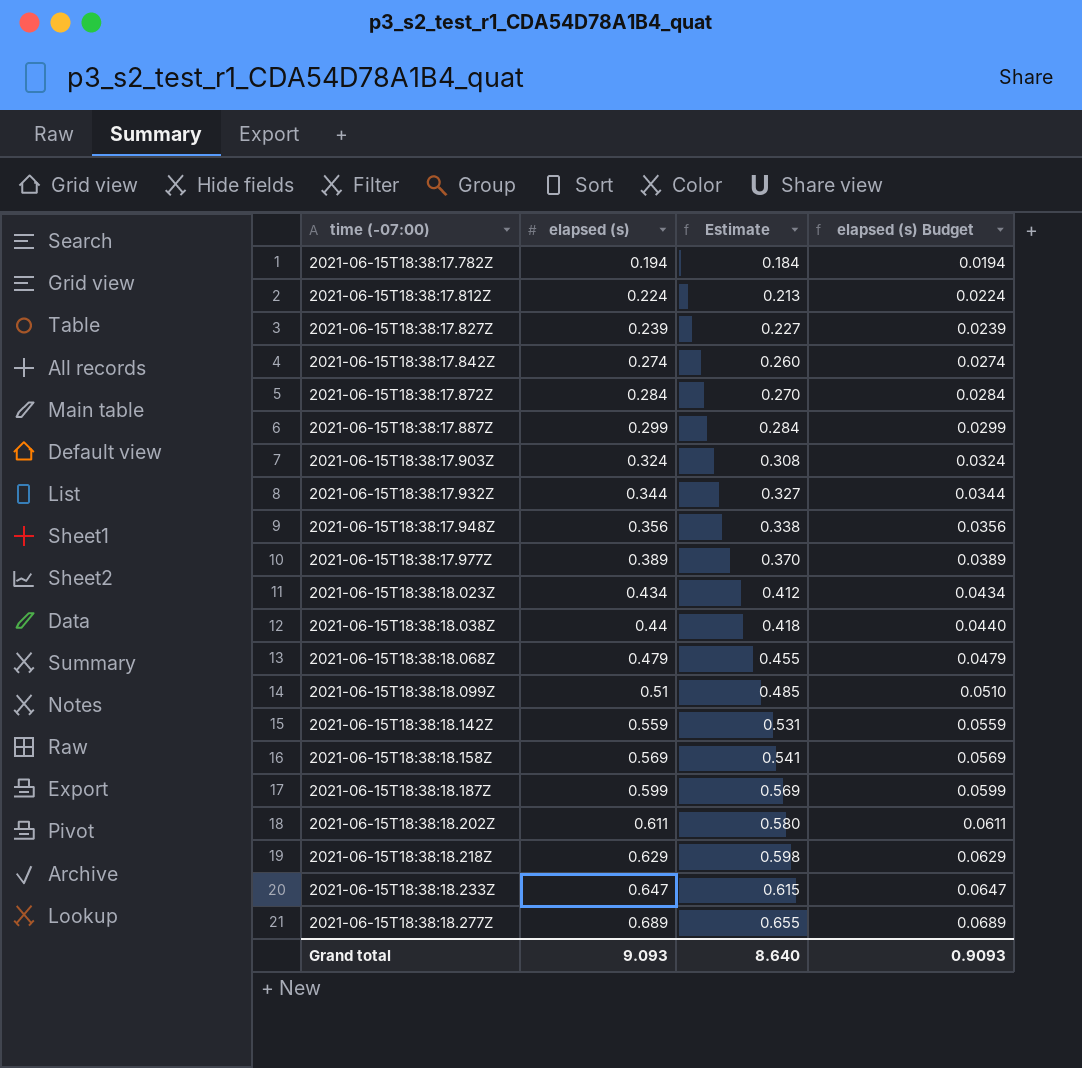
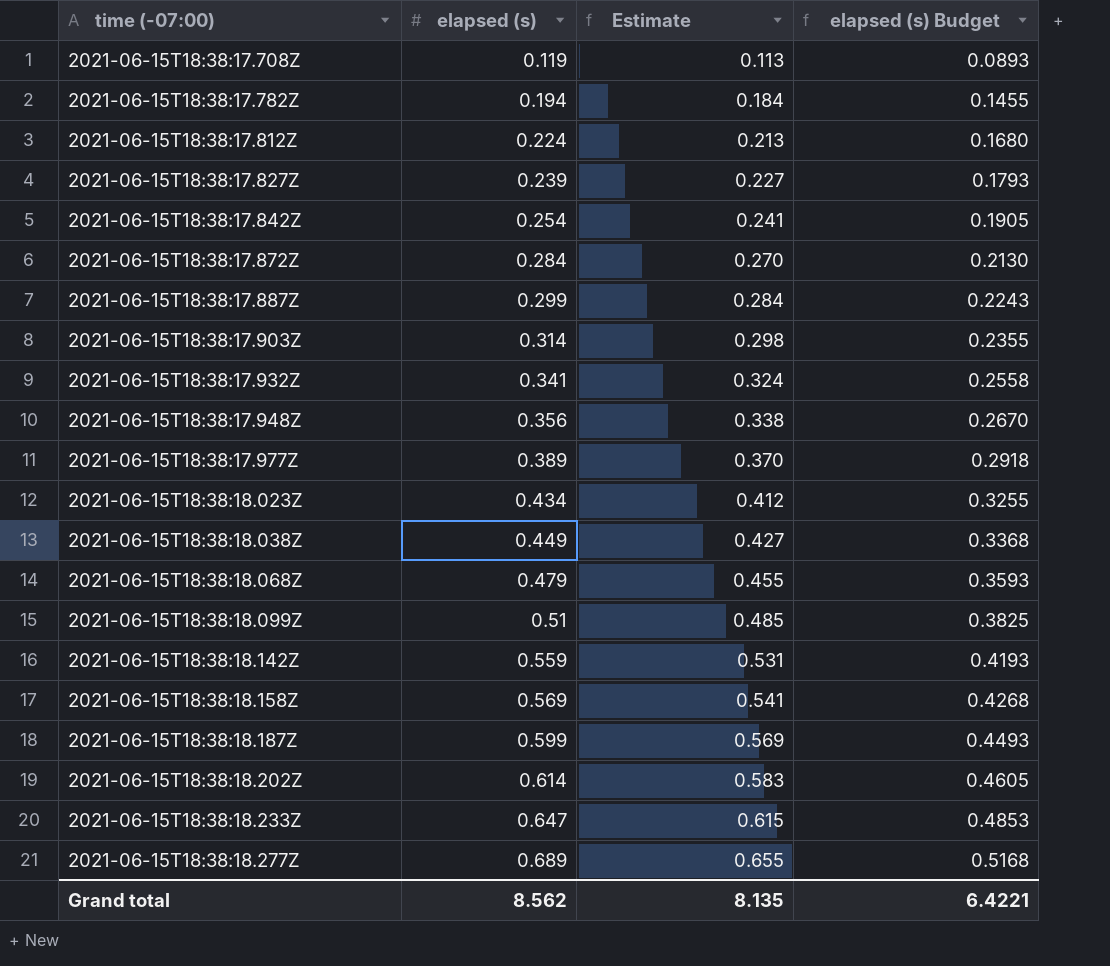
column elapsed (s) Budget | formula: [elapsed (s)] * 0.1 -> [elapsed (s)] * 0.75
row 2021-06-15T18:38:18.218Z: 0.629 | 0.598 | 0.0629 -> none
row 2021-06-15T18:38:17.708Z: none -> 0.119 | 0.113 | 0.0893
2021-06-15T18:38:17.842Z | elapsed (s): 0.274 -> 0.254
2021-06-15T18:38:17.842Z | Estimate: 0.260 -> 0.241
2021-06-15T18:38:17.903Z | elapsed (s): 0.324 -> 0.314
2021-06-15T18:38:17.903Z | Estimate: 0.308 -> 0.298
2021-06-15T18:38:17.932Z | elapsed (s): 0.344 -> 0.341
2021-06-15T18:38:17.932Z | Estimate: 0.327 -> 0.324
2021-06-15T18:38:18.038Z | elapsed (s): 0.44 -> 0.449
2021-06-15T18:38:18.038Z | Estimate: 0.418 -> 0.427
2021-06-15T18:38:18.202Z | elapsed (s): 0.611 -> 0.614
2021-06-15T18:38:18.202Z | Estimate: 0.580 -> 0.583
Grand total | elapsed (s): 9.093 -> 8.562
Grand total | Estimate: 8.640 -> 8.135
Grand total | elapsed (s) Budget: 0.9093 -> 6.4221

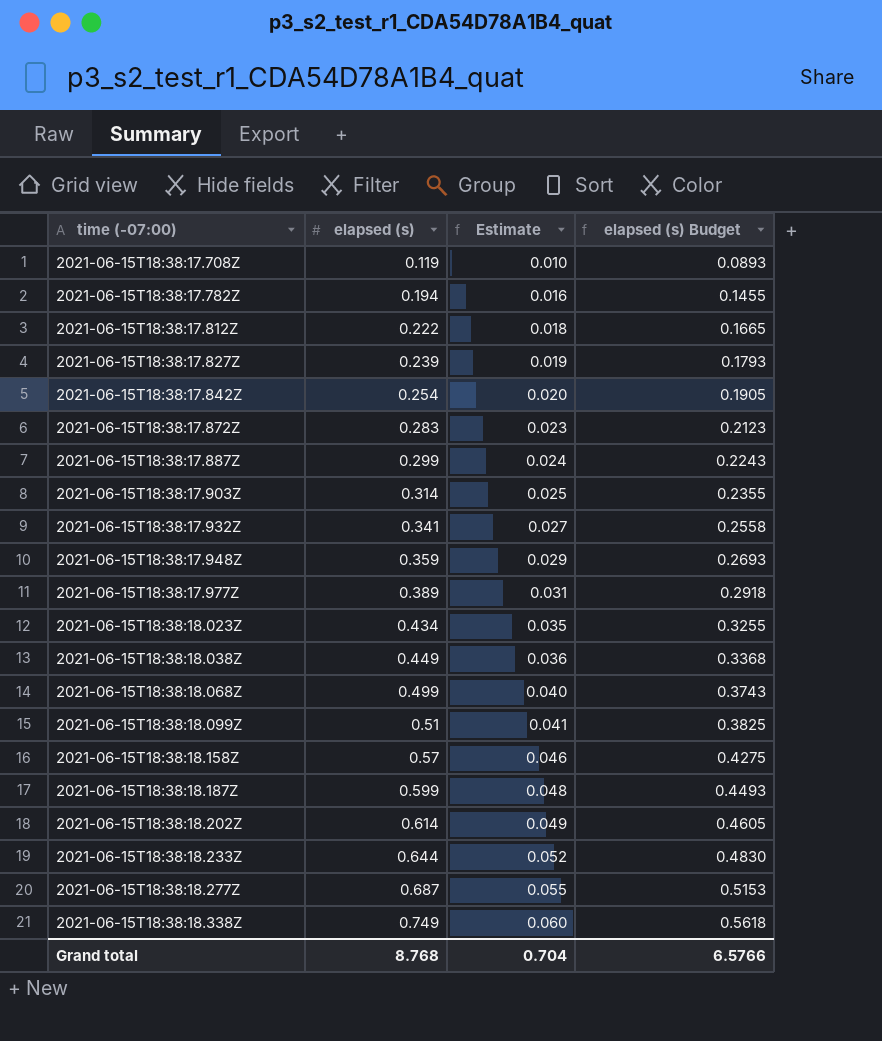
column Estimate | formula: [elapsed (s)] * 0.95 -> [elapsed (s)] * 0.08
row 2021-06-15T18:38:18.142Z: 0.559 | 0.531 | 0.4193 -> none
2021-06-15T18:38:17.812Z | elapsed (s): 0.224 -> 0.222
2021-06-15T18:38:17.812Z | elapsed (s) Budget: 0.1680 -> 0.1665
2021-06-15T18:38:17.872Z | elapsed (s): 0.284 -> 0.283
2021-06-15T18:38:17.872Z | elapsed (s) Budget: 0.2130 -> 0.2123
2021-06-15T18:38:17.948Z | elapsed (s): 0.356 -> 0.359
2021-06-15T18:38:17.948Z | elapsed (s) Budget: 0.2670 -> 0.2693
2021-06-15T18:38:18.068Z | elapsed (s): 0.479 -> 0.499
2021-06-15T18:38:18.068Z | elapsed (s) Budget: 0.3593 -> 0.3743
2021-06-15T18:38:18.158Z | elapsed (s): 0.569 -> 0.57
2021-06-15T18:38:18.158Z | elapsed (s) Budget: 0.4268 -> 0.4275
2021-06-15T18:38:18.233Z | elapsed (s): 0.647 -> 0.644
2021-06-15T18:38:18.233Z | elapsed (s) Budget: 0.4853 -> 0.4830
2021-06-15T18:38:18.277Z | elapsed (s): 0.689 -> 0.687
2021-06-15T18:38:18.277Z | elapsed (s) Budget: 0.5168 -> 0.5153
row 2021-06-15T18:38:18.338Z: none -> 0.749 | 0.060 | 0.5618
Grand total | elapsed (s): 8.562 -> 8.768
Grand total | Estimate: 8.135 -> 0.704
Grand total | elapsed (s) Budget: 6.4221 -> 6.5766

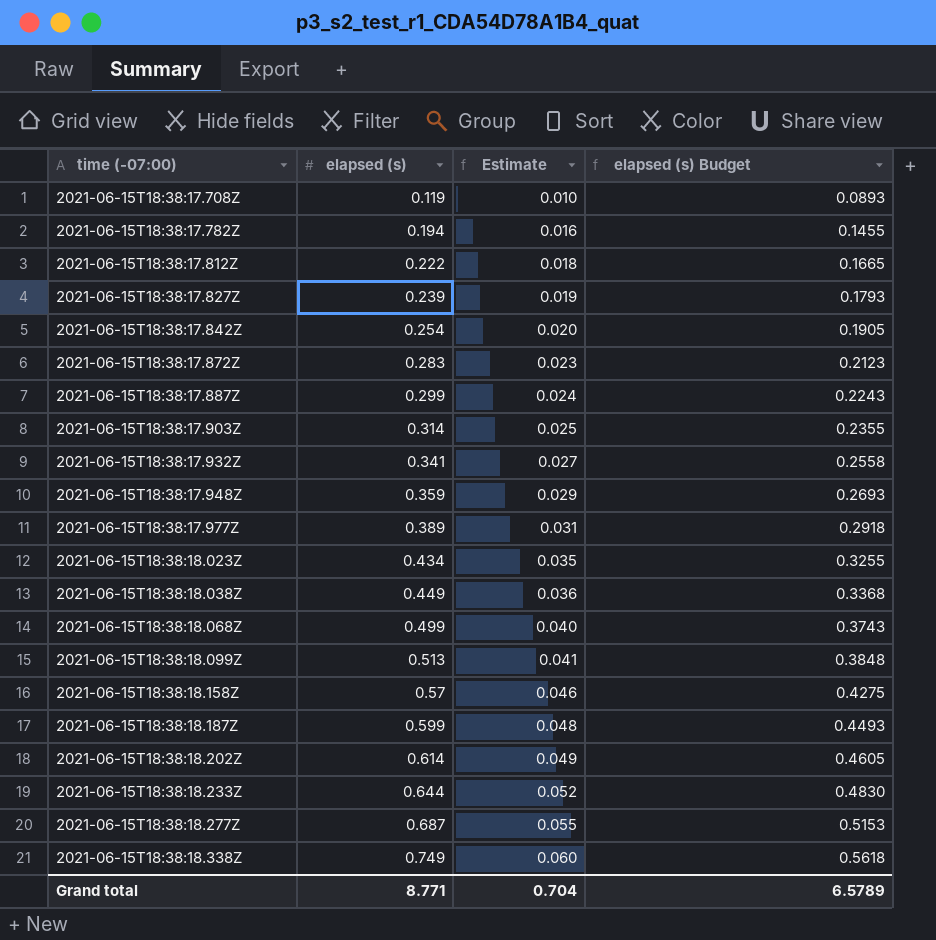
2021-06-15T18:38:18.099Z | elapsed (s): 0.51 -> 0.513
2021-06-15T18:38:18.099Z | elapsed (s) Budget: 0.3825 -> 0.3848
Grand total | elapsed (s): 8.768 -> 8.771
Grand total | elapsed (s) Budget: 6.5766 -> 6.5789

